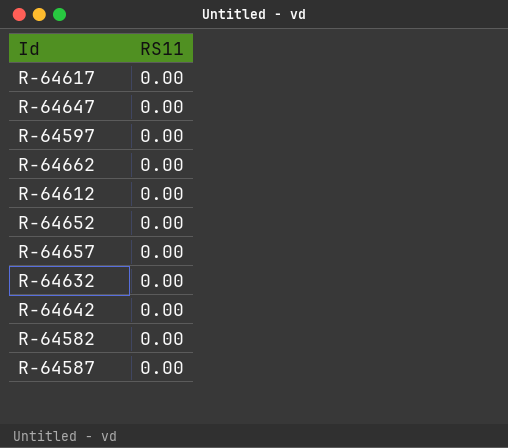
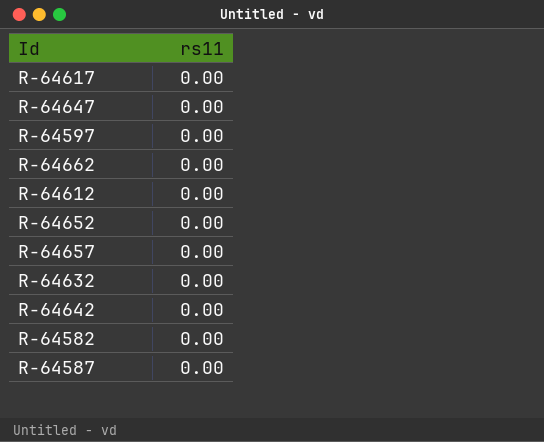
column name: RS11 -> rs11

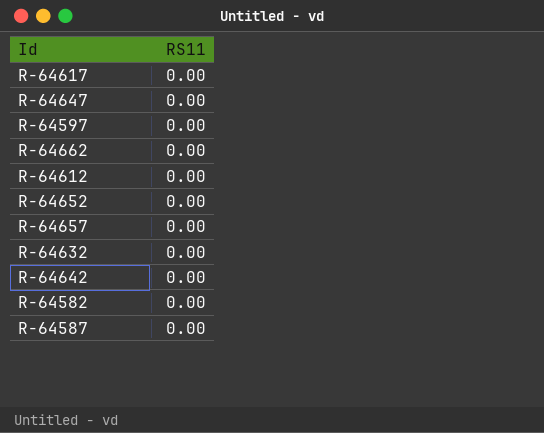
column name: rs11 -> RS11

